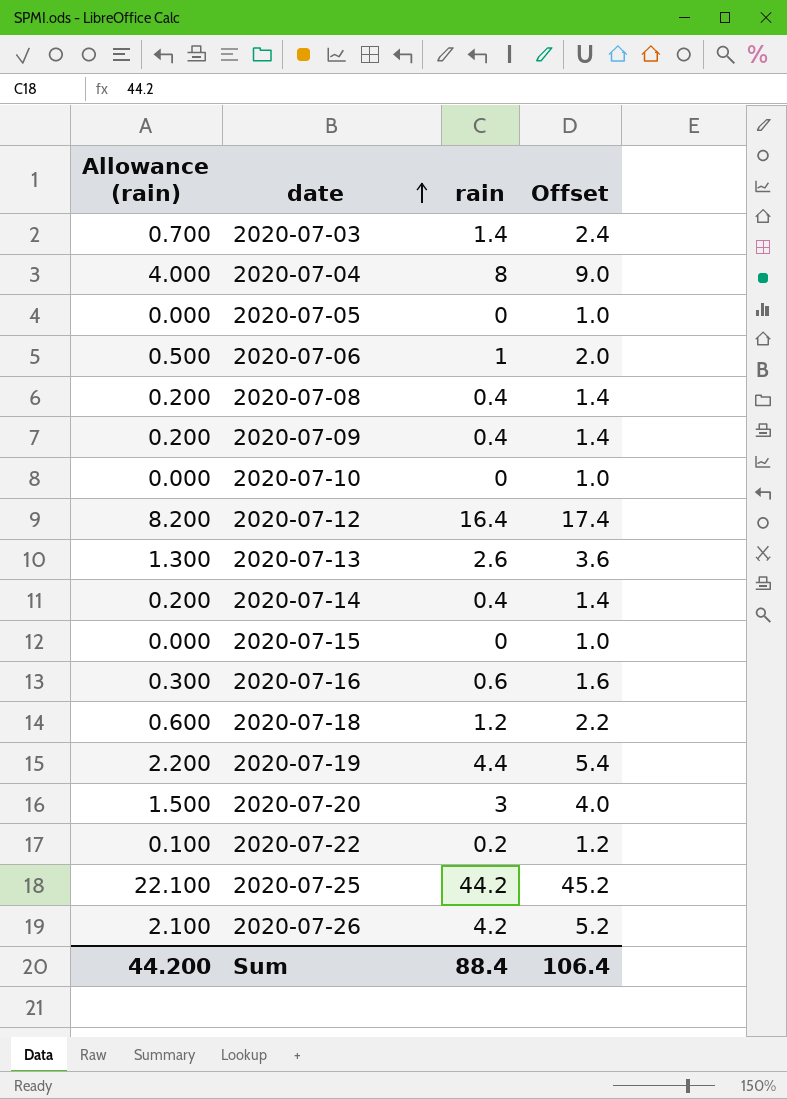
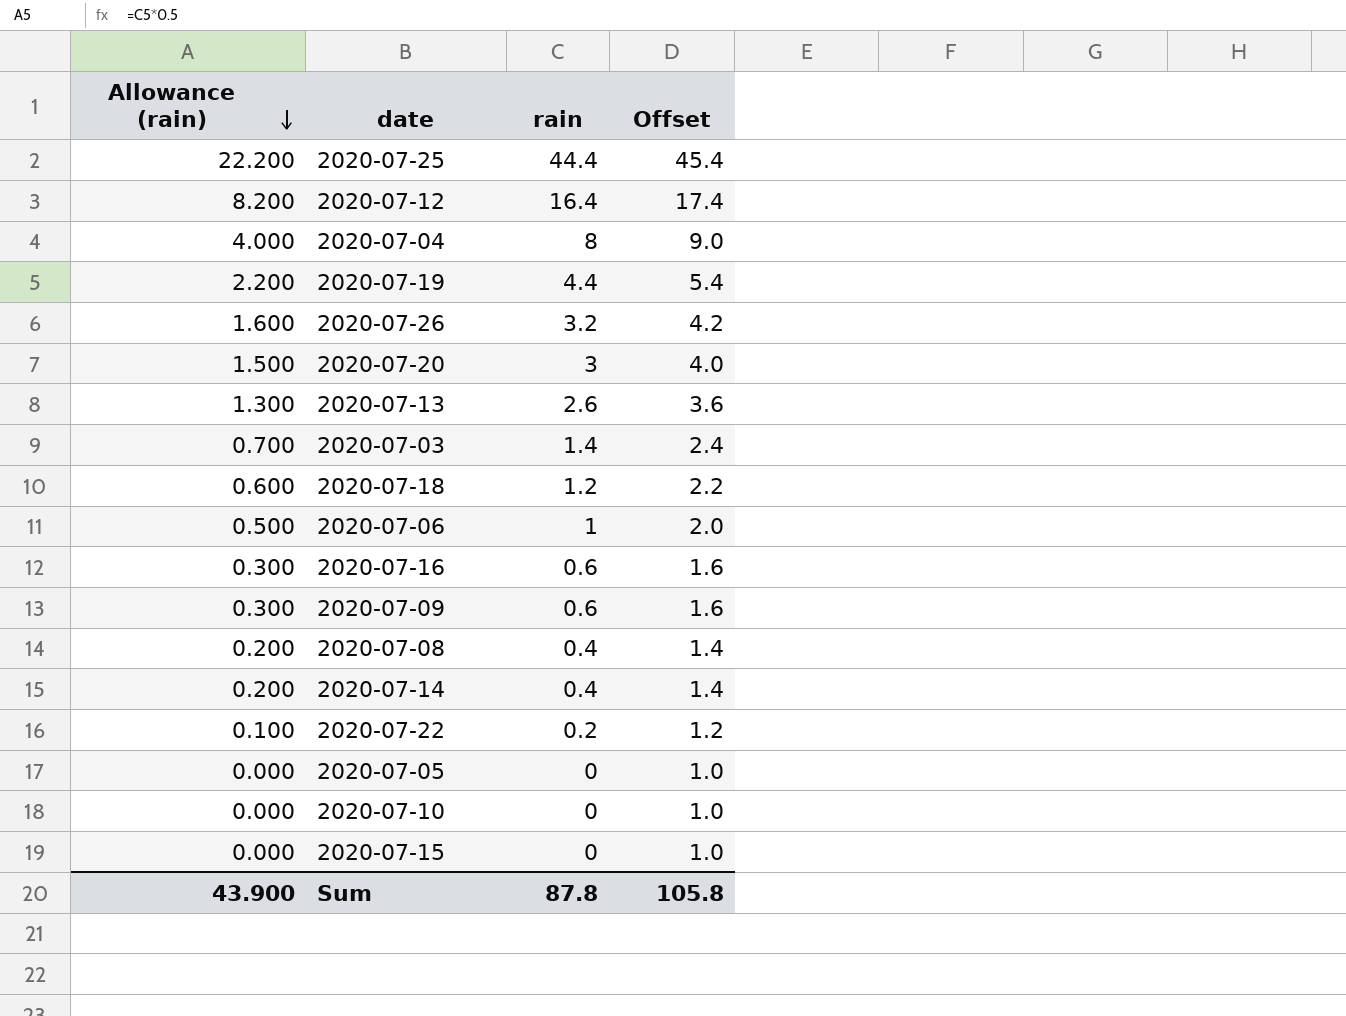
row order: date ascending -> Allowance (rain) descending
2020-07-25 | Allowance (rain): 22.100 -> 22.200
2020-07-25 | rain: 44.2 -> 44.4
2020-07-25 | Offset: 45.2 -> 45.4
2020-07-26 | Allowance (rain): 2.100 -> 1.600
2020-07-26 | rain: 4.2 -> 3.2
2020-07-26 | Offset: 5.2 -> 4.2
2020-07-09 | Allowance (rain): 0.200 -> 0.300
2020-07-09 | rain: 0.4 -> 0.6
2020-07-09 | Offset: 1.4 -> 1.6
Sum | Allowance (rain): 44.200 -> 43.900
Sum | rain: 88.4 -> 87.8
Sum | Offset: 106.4 -> 105.8

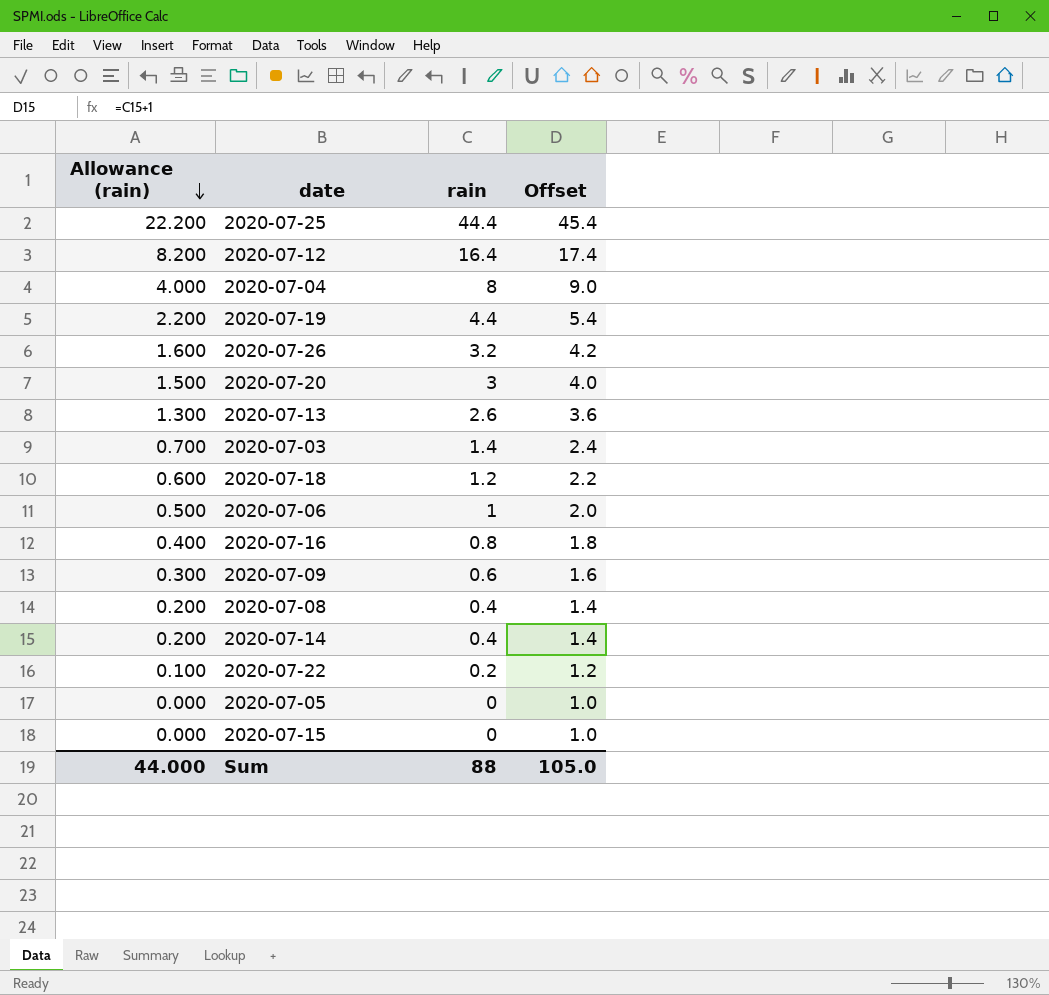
row 2020-07-10: 0.000 | 0 | 1.0 -> none
2020-07-16 | Allowance (rain): 0.300 -> 0.400
2020-07-16 | rain: 0.6 -> 0.8
2020-07-16 | Offset: 1.6 -> 1.8
Sum | Allowance (rain): 43.900 -> 44.000
Sum | rain: 87.8 -> 88
Sum | Offset: 105.8 -> 105.0

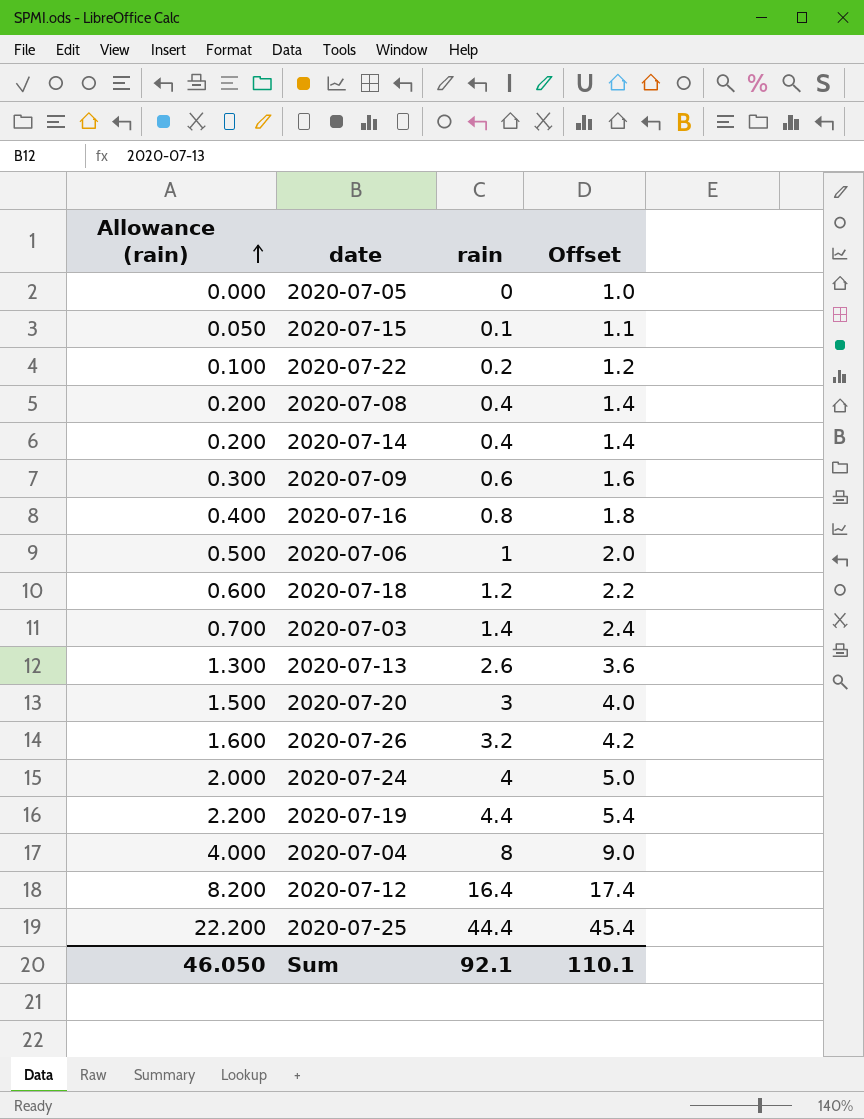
row order: Allowance (rain) descending -> Allowance (rain) ascending
2020-07-15 | Allowance (rain): 0.000 -> 0.050
2020-07-15 | rain: 0 -> 0.1
2020-07-15 | Offset: 1.0 -> 1.1
row 2020-07-24: none -> 2.000 | 4 | 5.0
Sum | Allowance (rain): 44.000 -> 46.050
Sum | rain: 88 -> 92.1
Sum | Offset: 105.0 -> 110.1

